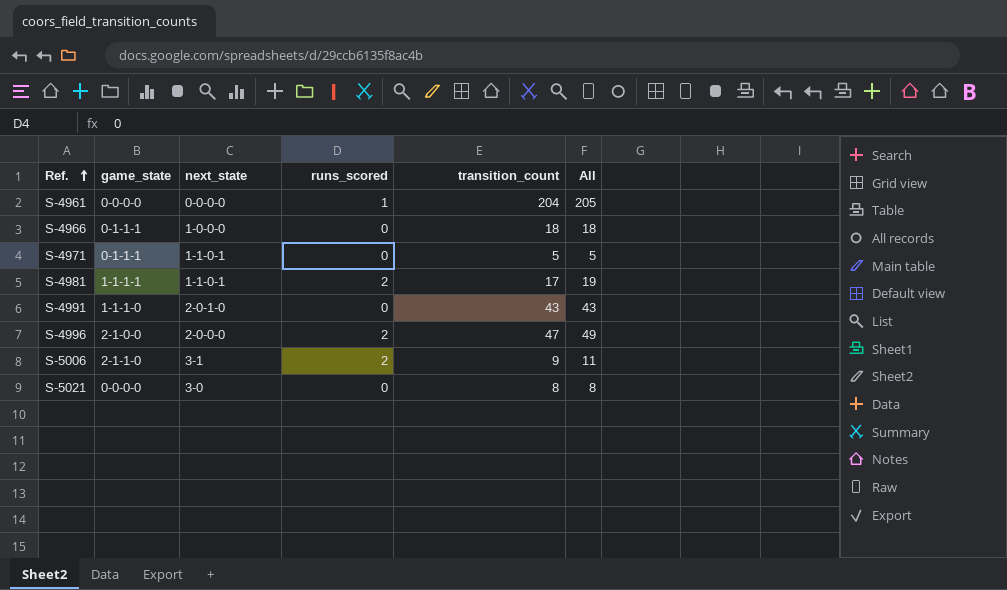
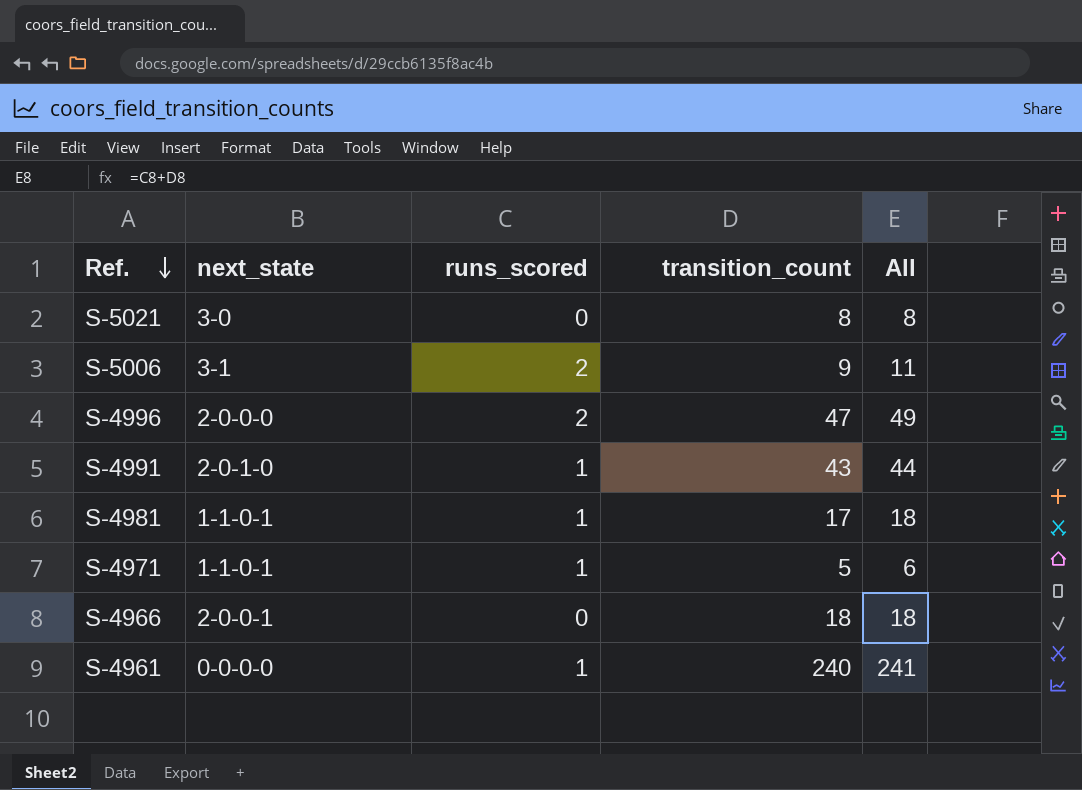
row order: Ref. ascending -> Ref. descending
column game_state | position: 2 -> none
S-4991 | runs_scored: 0 -> 1
S-4991 | All: 43 -> 44
S-4981 | runs_scored: 2 -> 1
S-4981 | All: 19 -> 18
S-4971 | runs_scored: 0 -> 1
S-4971 | All: 5 -> 6
S-4966 | next_state: 1-0-0-0 -> 2-0-0-1
S-4961 | transition_count: 204 -> 240
S-4961 | All: 205 -> 241

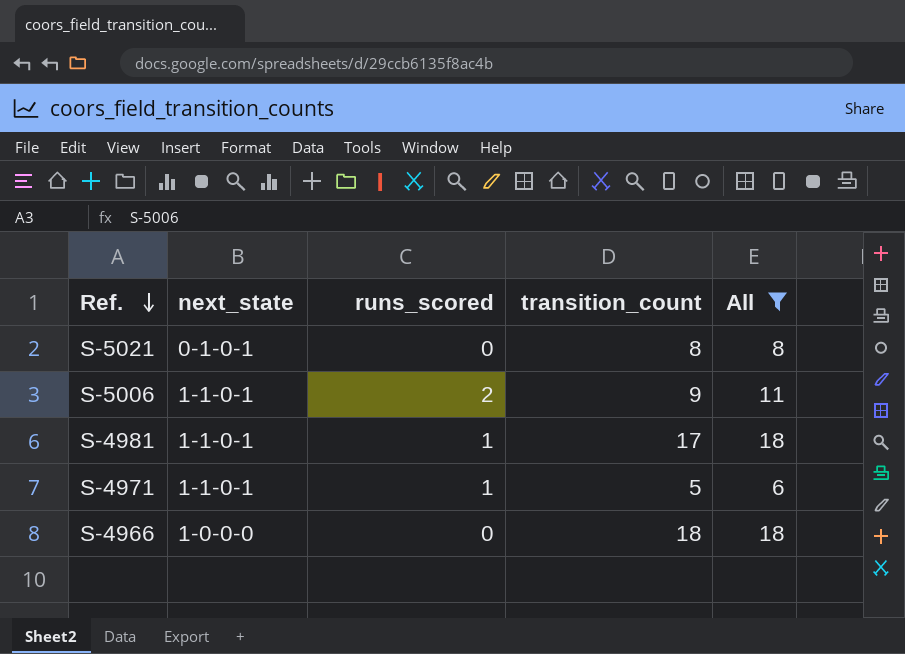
filter: none -> All <= 18
S-5021 | next_state: 3-0 -> 0-1-0-1
S-5006 | next_state: 3-1 -> 1-1-0-1
S-4966 | next_state: 2-0-0-1 -> 1-0-0-0

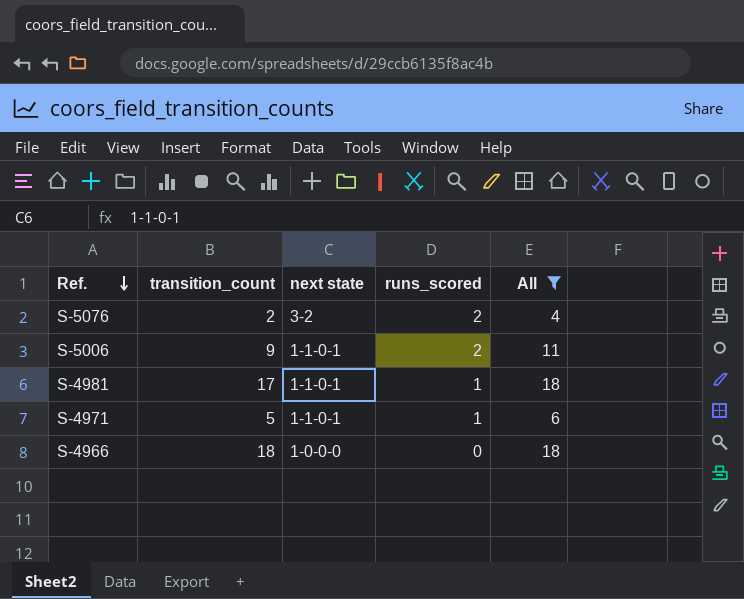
column transition_count | position: 4 -> 2
column name: next_state -> next state
row S-5021: 0-1-0-1 | 0 | 8 | 8 -> none
row S-5076: none -> 2 | 3-2 | 2 | 4

